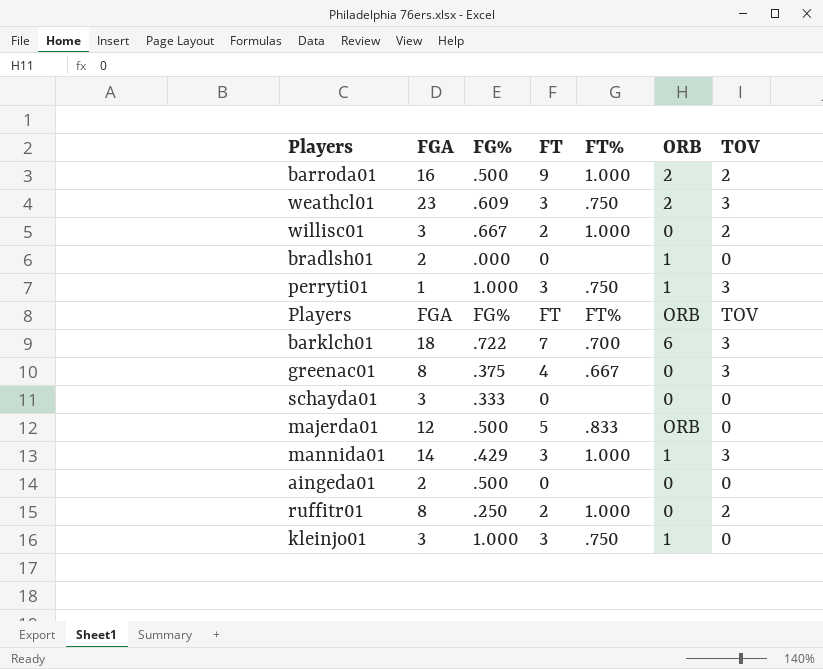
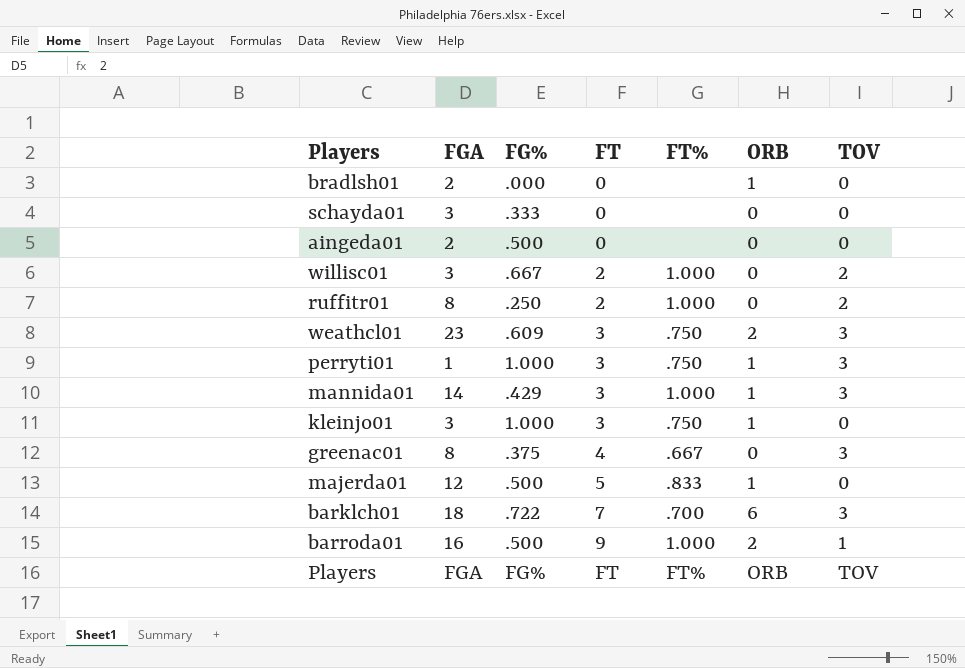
row order: none -> FT ascending
majerda01 | ORB: ORB -> 1
barroda01 | TOV: 2 -> 1

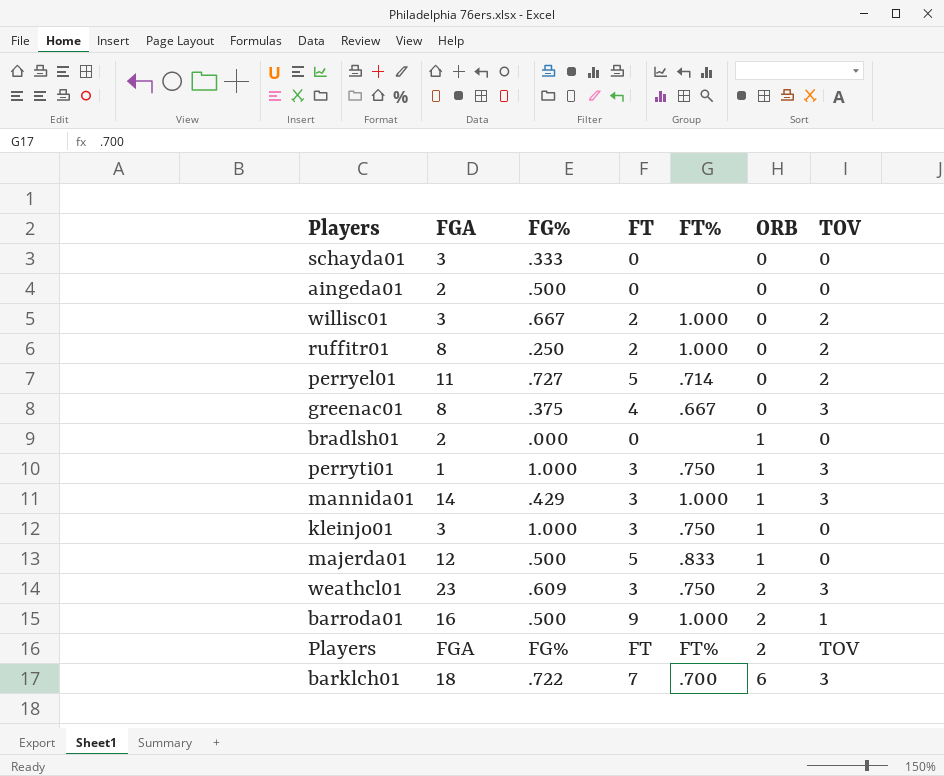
row order: FT ascending -> ORB ascending
row perryel01: none -> 11 | .727 | 5 | .714 | 0 | 2
Players | ORB: ORB -> 2

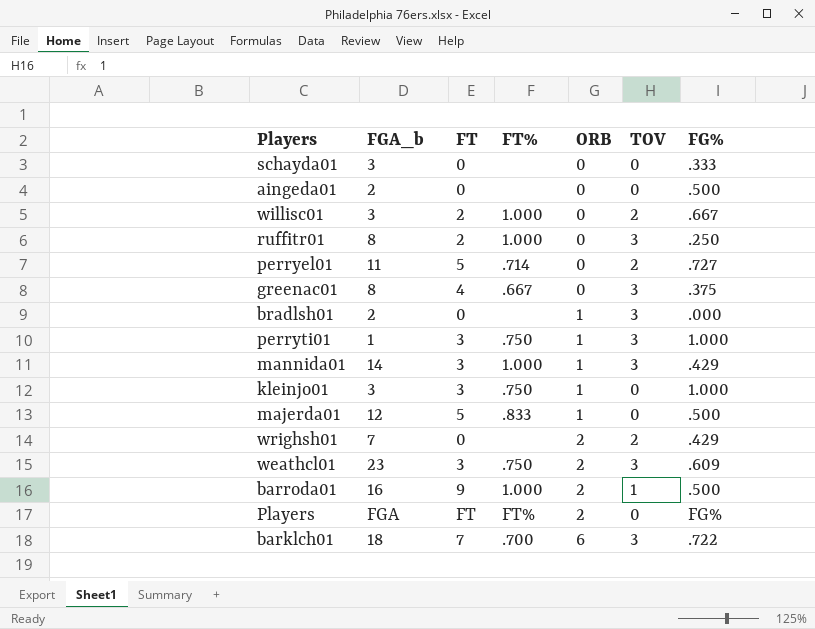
column name: FGA -> FGA_b
column FG% | position: 3 -> 7
ruffitr01 | TOV: 2 -> 3
bradlsh01 | TOV: 0 -> 3
row wrighsh01: none -> 7 | 0 | none | 2 | 2 | .429
Players | TOV: TOV -> 0

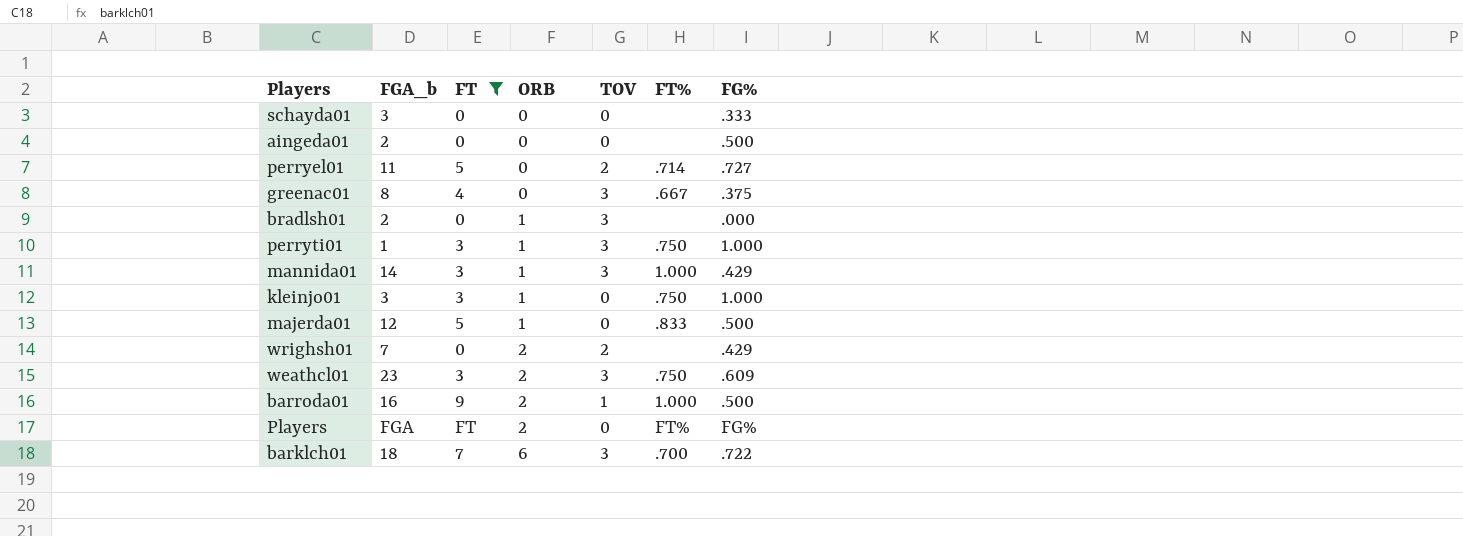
filter: none -> FT != 2
column FT% | position: 4 -> 6

